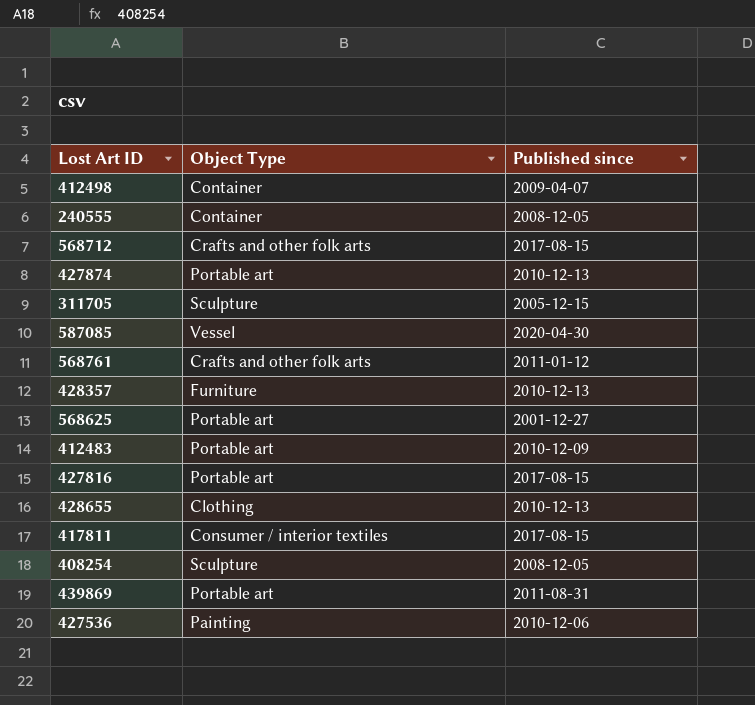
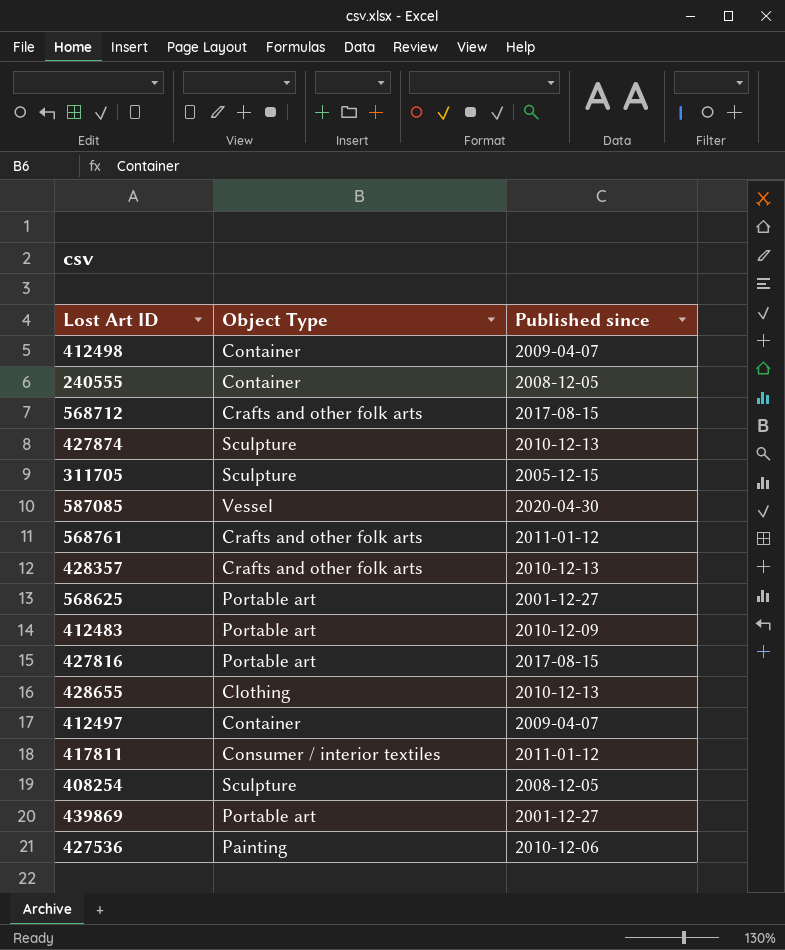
427874 | Object Type: Portable art -> Sculpture
428357 | Object Type: Furniture -> Crafts and other folk arts
row 412497: none -> Container | 2009-04-07
417811 | Published since: 2017-08-15 -> 2011-01-12
439869 | Published since: 2011-08-31 -> 2001-12-27

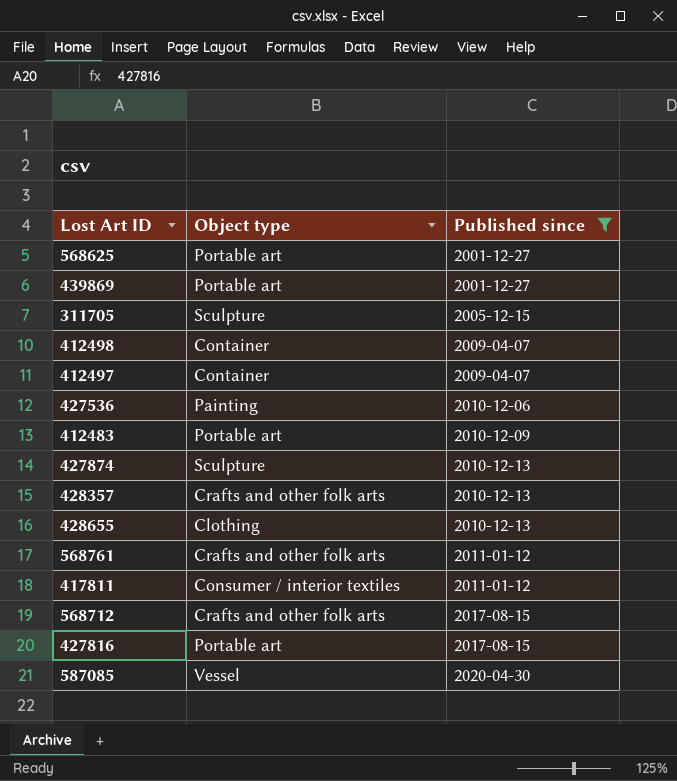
filter: none -> Published since != 2008-12-05
row order: none -> Published since ascending
column name: Object Type -> Object type

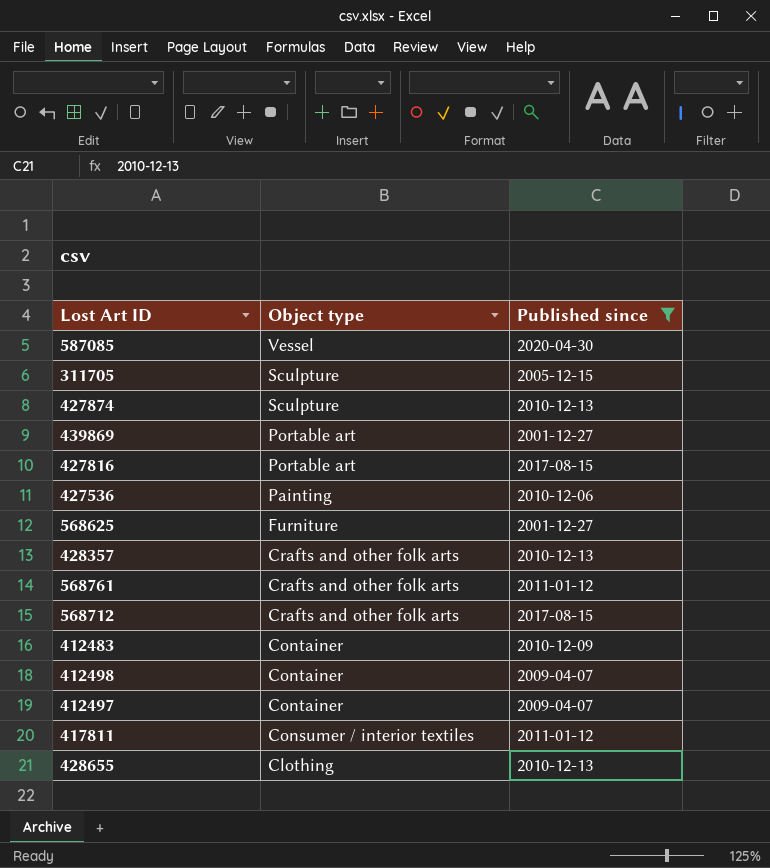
row order: Published since ascending -> Object type descending
568625 | Object type: Portable art -> Furniture
412483 | Object type: Portable art -> Container

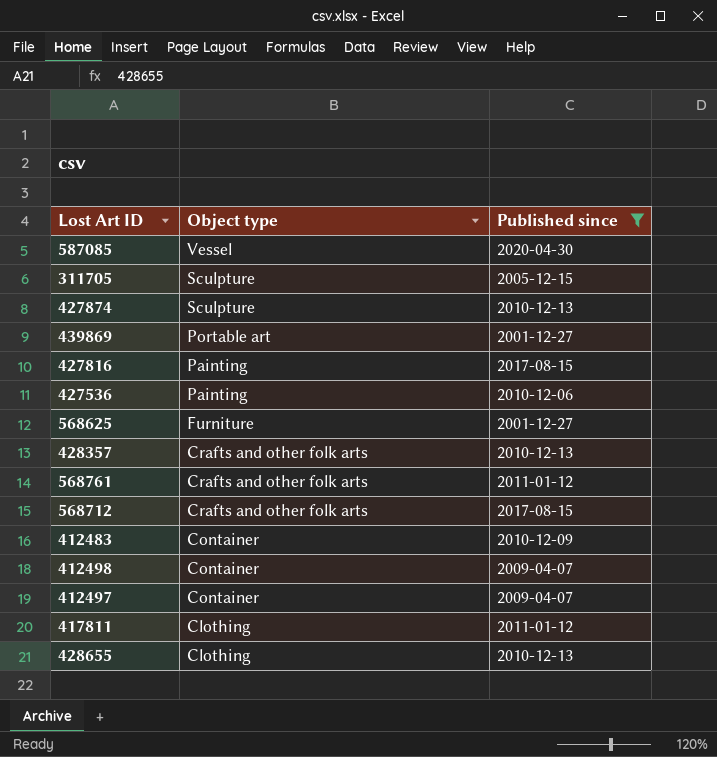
427816 | Object type: Portable art -> Painting
417811 | Object type: Consumer / interior textiles -> Clothing

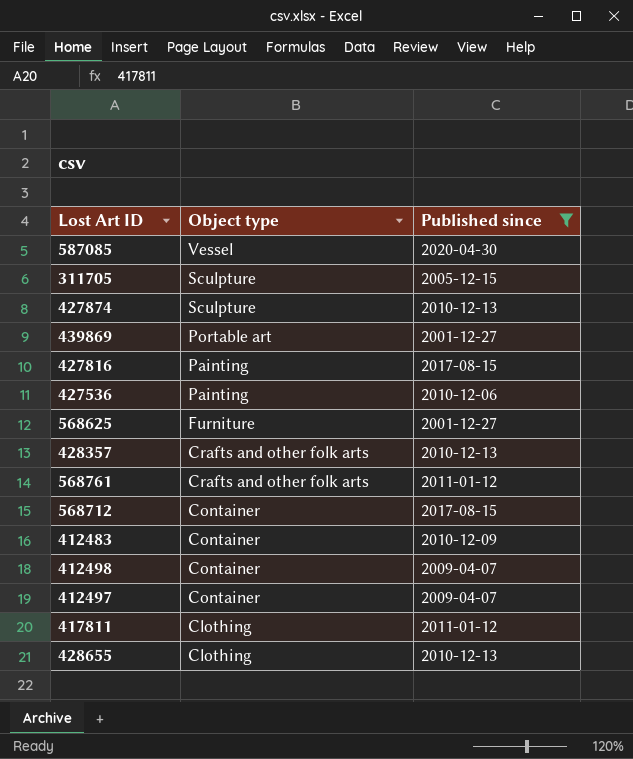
568712 | Object type: Crafts and other folk arts -> Container

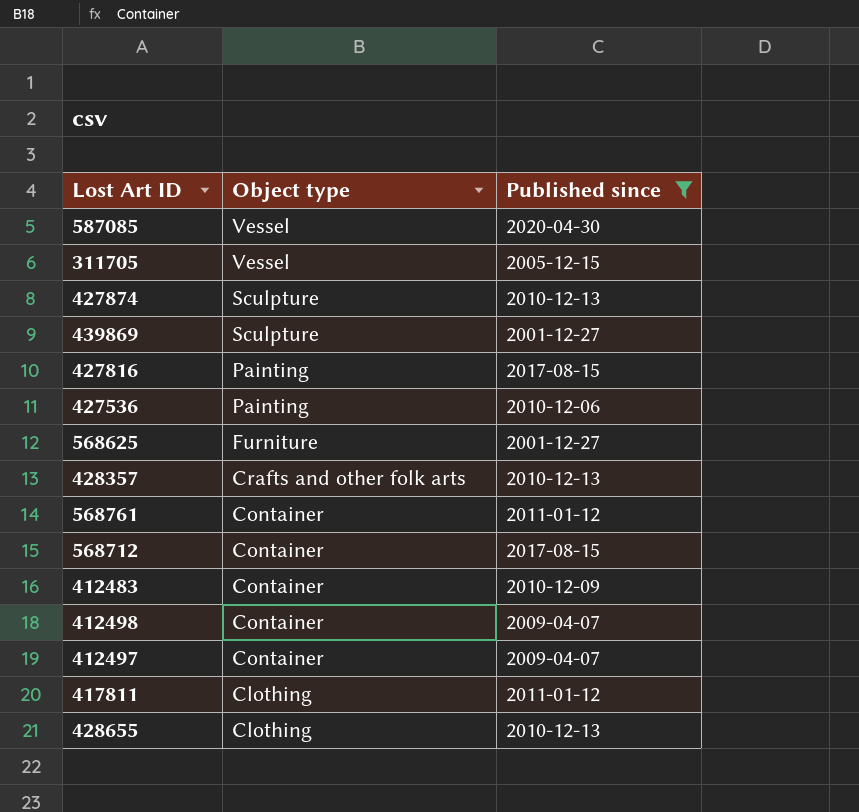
311705 | Object type: Sculpture -> Vessel
439869 | Object type: Portable art -> Sculpture
568761 | Object type: Crafts and other folk arts -> Container

